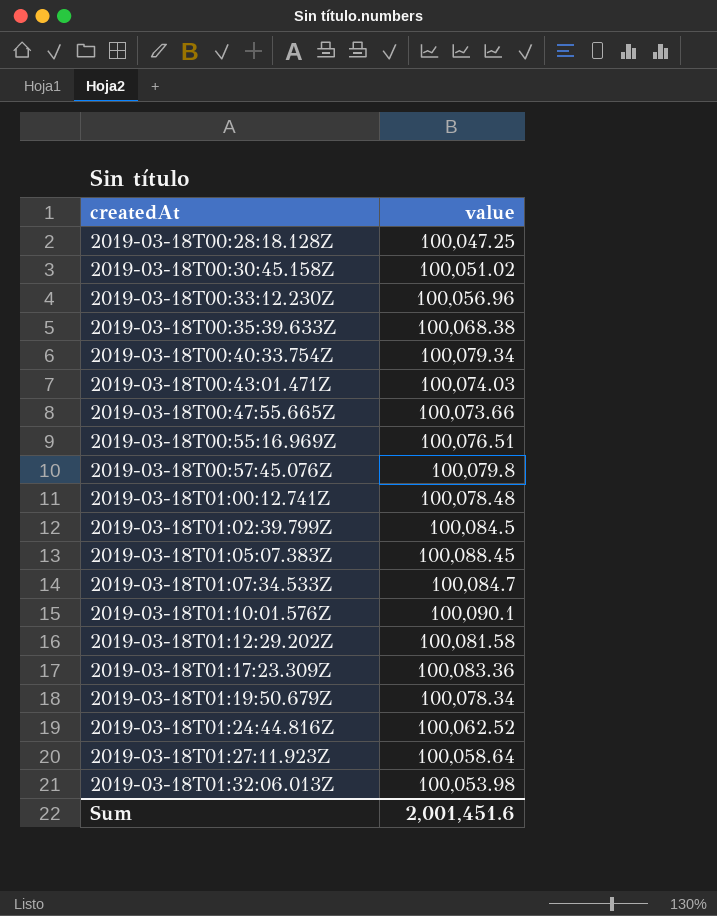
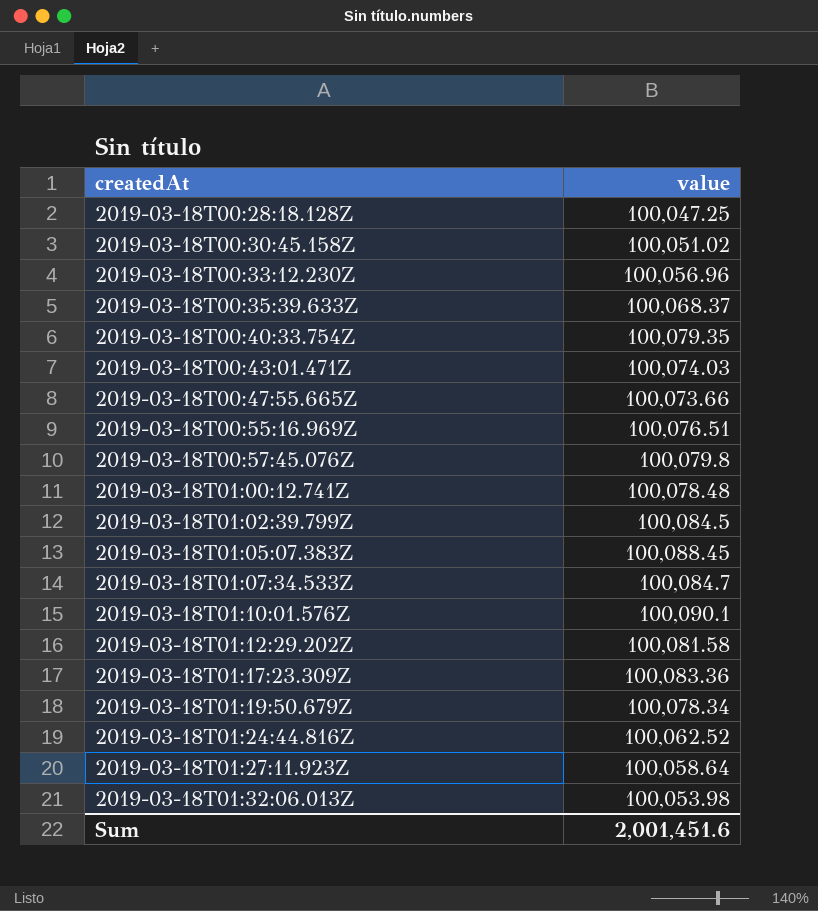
2019-03-18T00:35:39.633Z | value: 100,068.38 -> 100,068.37
2019-03-18T00:40:33.754Z | value: 100,079.34 -> 100,079.35

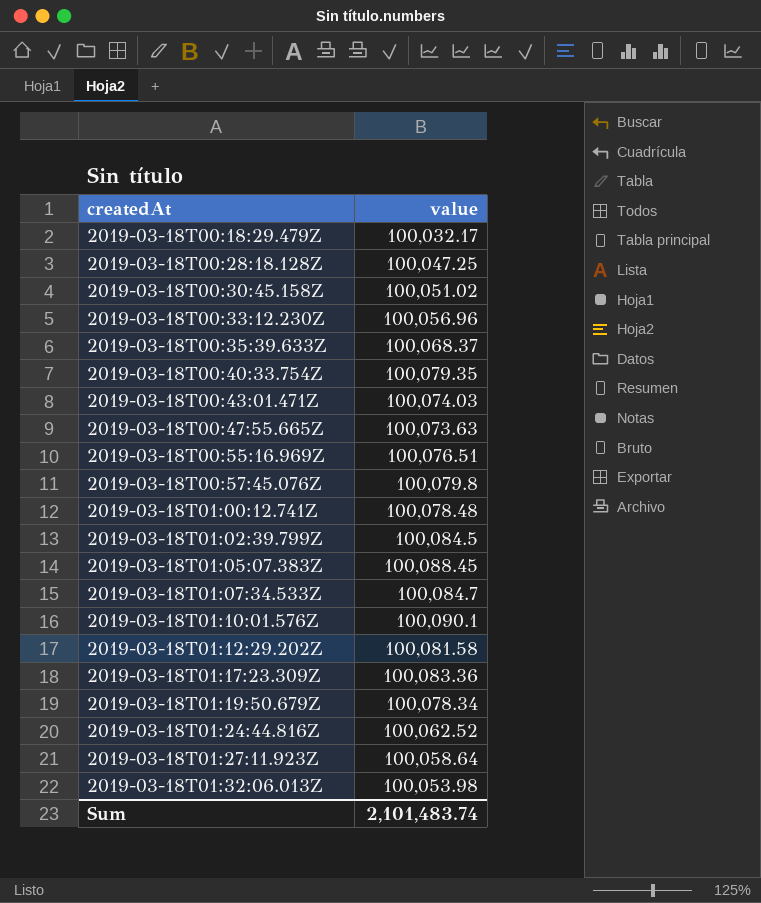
row 2019-03-18T00:18:29.479Z: none -> 100,032.17
2019-03-18T00:47:55.665Z | value: 100,073.66 -> 100,073.63
Sum | value: 2,001,451.6 -> 2,101,483.74

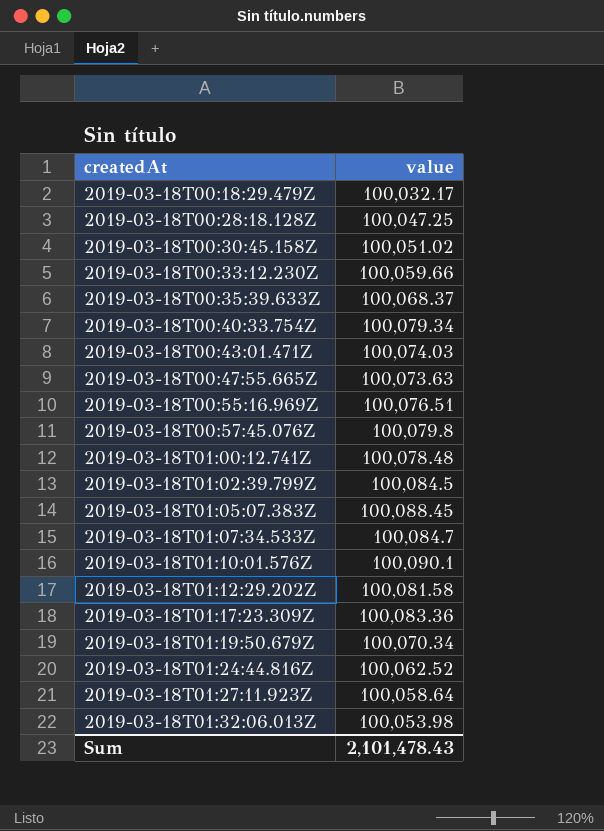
2019-03-18T00:33:12.230Z | value: 100,056.96 -> 100,059.66
2019-03-18T00:40:33.754Z | value: 100,079.35 -> 100,079.34
2019-03-18T01:19:50.679Z | value: 100,078.34 -> 100,070.34
Sum | value: 2,101,483.74 -> 2,101,478.43

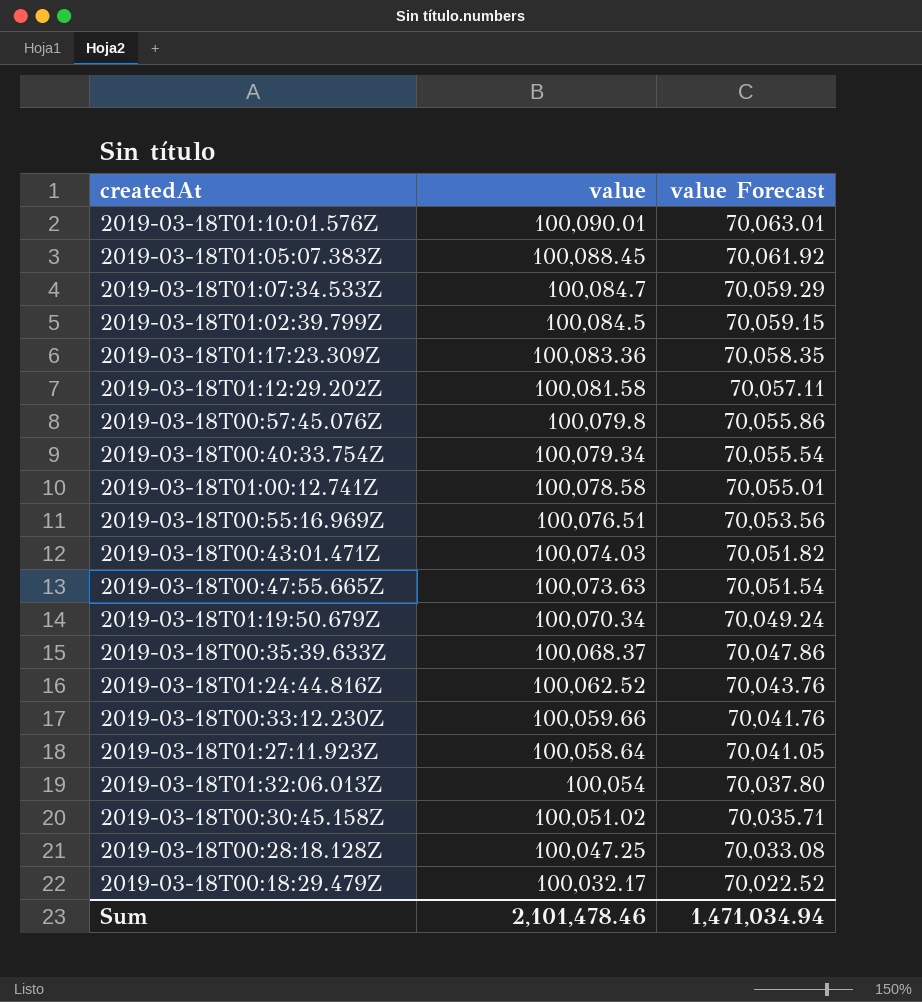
row order: createdAt ascending -> value descending
column value Forecast | formula: none -> [value] * 0.7
2019-03-18T01:10:01.576Z | value: 100,090.1 -> 100,090.01
2019-03-18T01:00:12.741Z | value: 100,078.48 -> 100,078.58
2019-03-18T01:32:06.013Z | value: 100,053.98 -> 100,054
Sum | value: 2,101,478.43 -> 2,101,478.46

